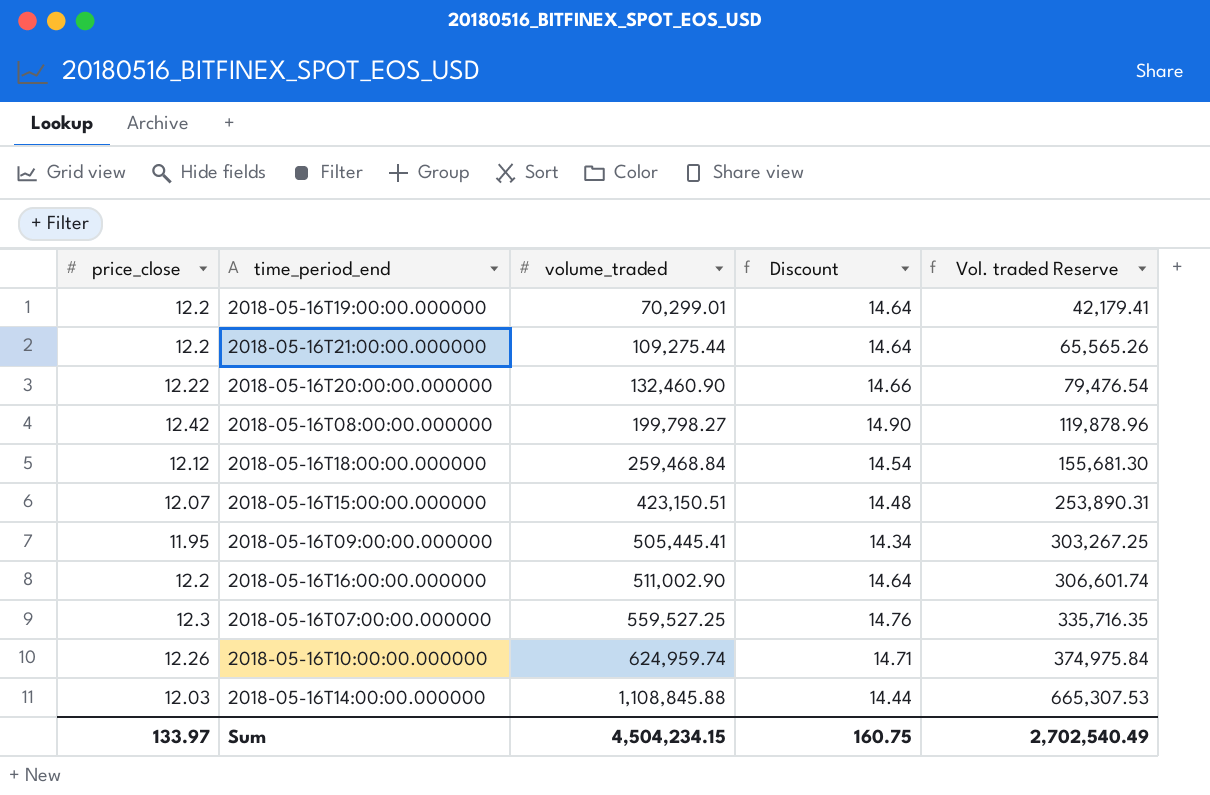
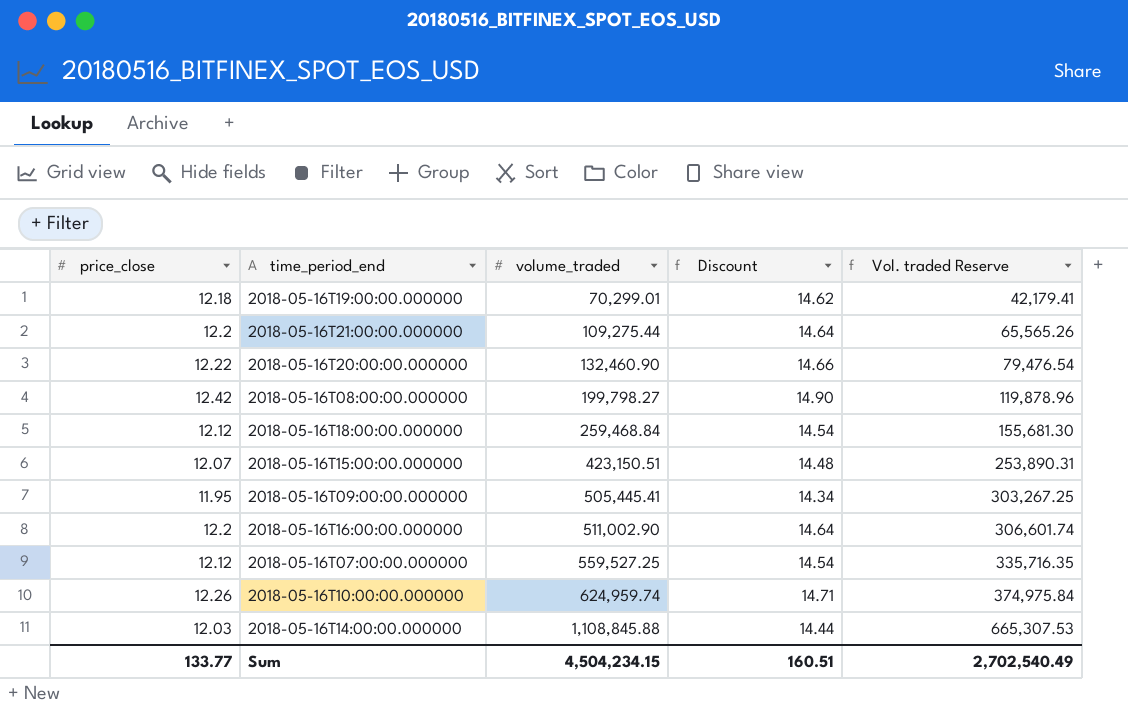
2018-05-16T19:00:00.000000 | price_close: 12.2 -> 12.18
2018-05-16T19:00:00.000000 | Discount: 14.64 -> 14.62
2018-05-16T07:00:00.000000 | price_close: 12.3 -> 12.12
2018-05-16T07:00:00.000000 | Discount: 14.76 -> 14.54
Sum | price_close: 133.97 -> 133.77
Sum | Discount: 160.75 -> 160.51

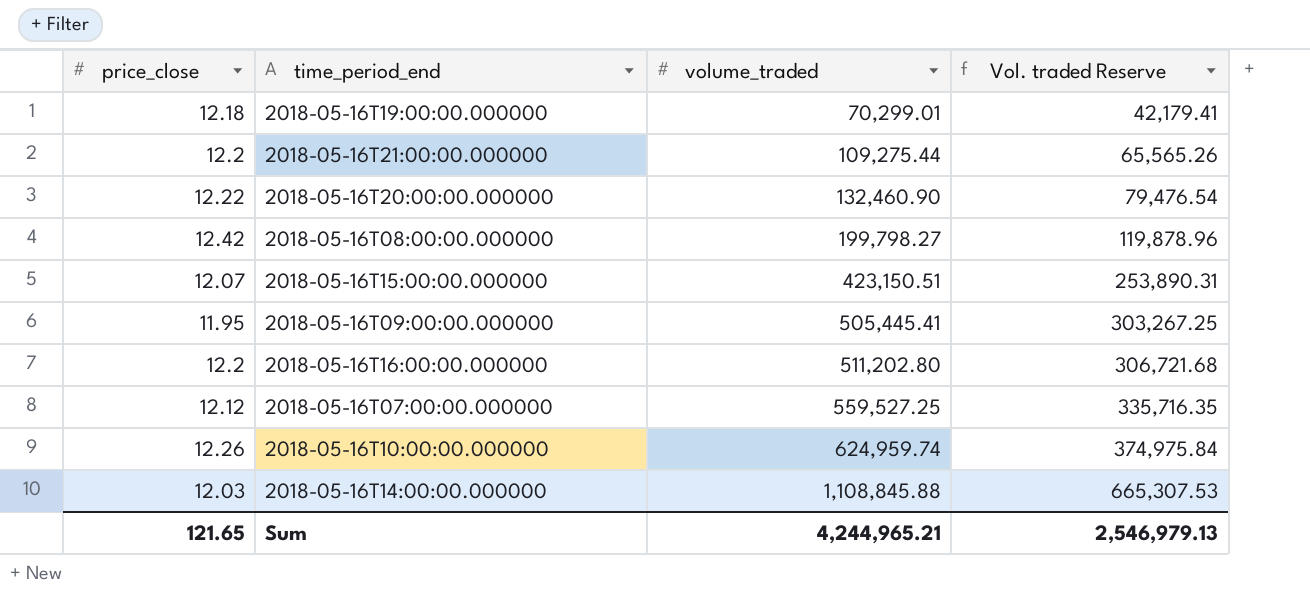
column Discount | formula: [price_close] * 1.2 -> none
row 2018-05-16T18:00:00.000000: 12.12 | 259,468.84 | 14.54 | 155,681.30 -> none
2018-05-16T16:00:00.000000 | volume_traded: 511,002.90 -> 511,202.80
2018-05-16T16:00:00.000000 | Vol. traded Reserve: 306,601.74 -> 306,721.68
Sum | price_close: 133.77 -> 121.65
Sum | volume_traded: 4,504,234.15 -> 4,244,965.21
Sum | Vol. traded Reserve: 2,702,540.49 -> 2,546,979.13

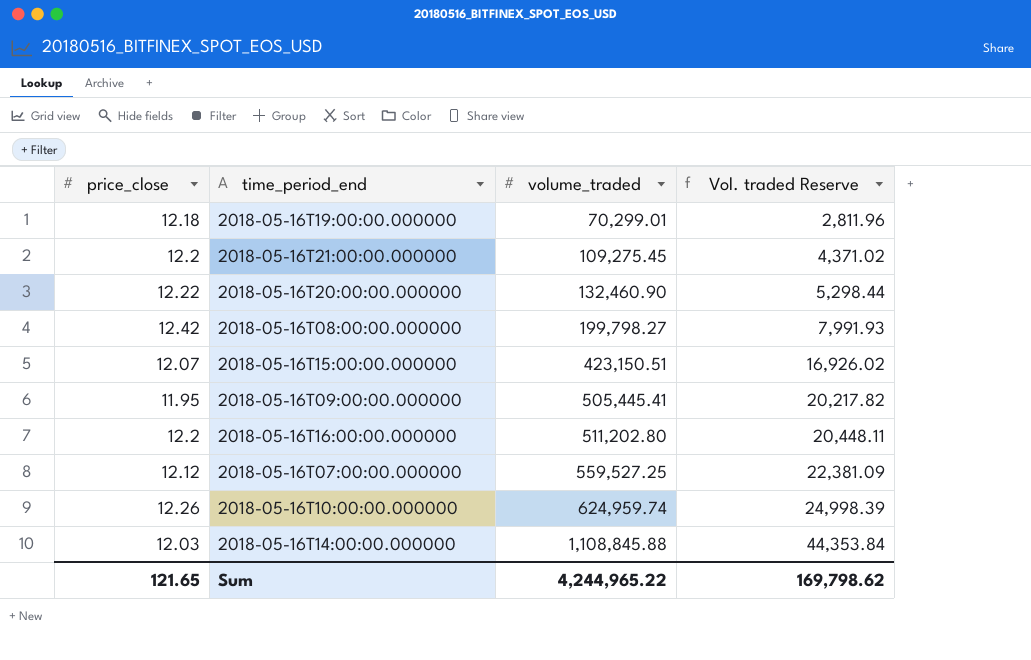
column Vol. traded Reserve | formula: [volume_traded] * 0.6 -> [volume_traded] * 0.04
2018-05-16T21:00:00.000000 | volume_traded: 109,275.44 -> 109,275.45
Sum | volume_traded: 4,244,965.21 -> 4,244,965.22
Sum | Vol. traded Reserve: 2,546,979.13 -> 169,798.62

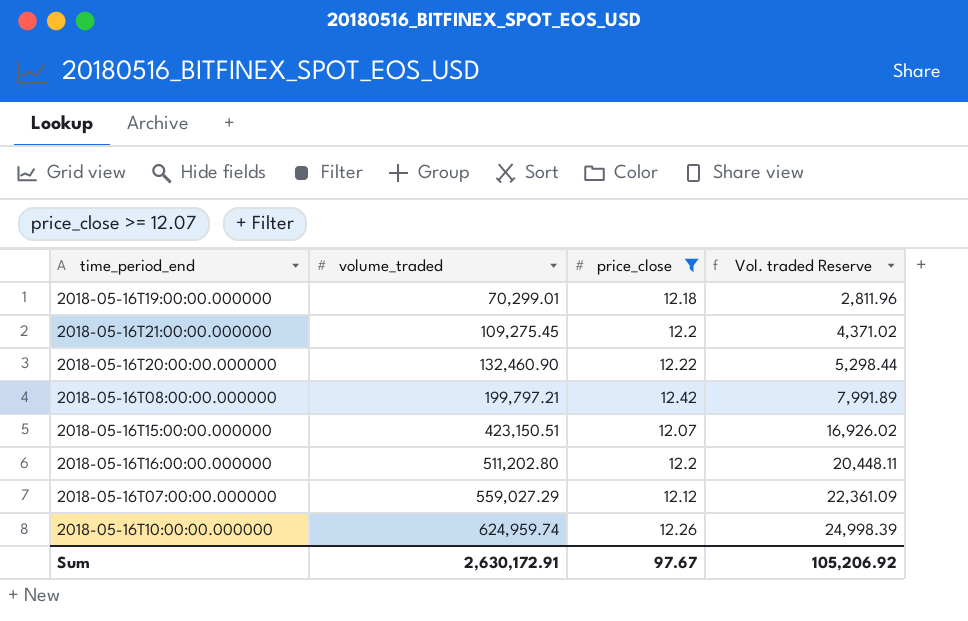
filter: none -> price_close >= 12.07
column price_close | position: 1 -> 3
2018-05-16T08:00:00.000000 | volume_traded: 199,798.27 -> 199,797.21
2018-05-16T08:00:00.000000 | Vol. traded Reserve: 7,991.93 -> 7,991.89
2018-05-16T07:00:00.000000 | volume_traded: 559,527.25 -> 559,027.29
2018-05-16T07:00:00.000000 | Vol. traded Reserve: 22,381.09 -> 22,361.09
Sum | volume_traded: 4,244,965.22 -> 2,630,172.91
Sum | price_close: 121.65 -> 97.67
Sum | Vol. traded Reserve: 169,798.62 -> 105,206.92

